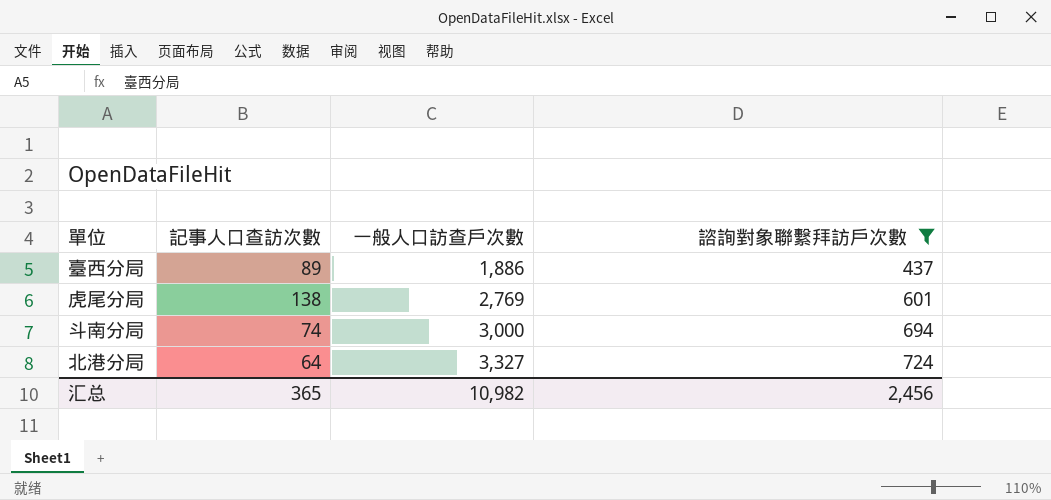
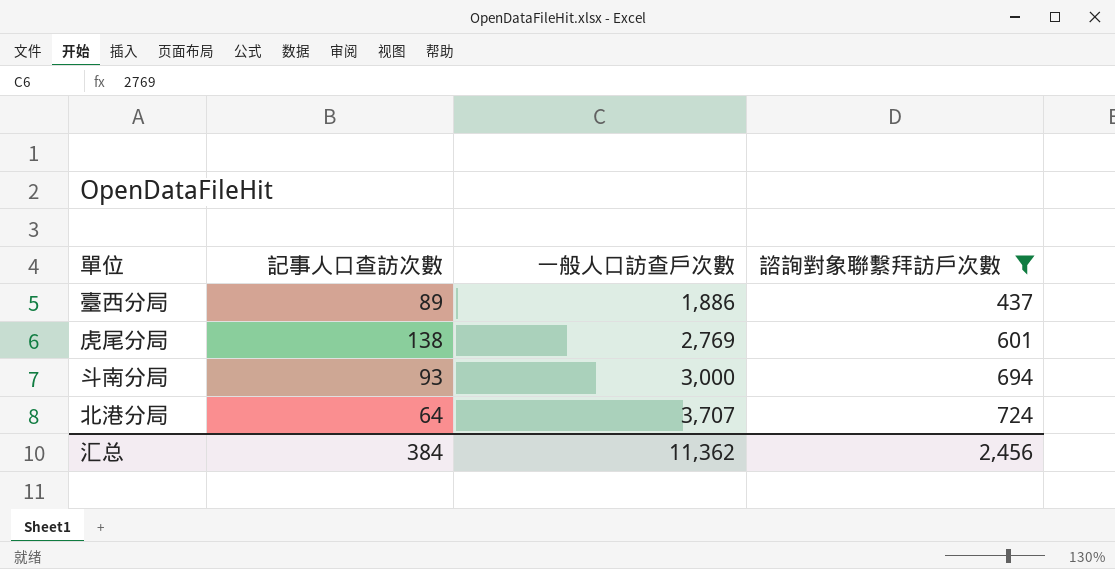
斗南分局 | 記事人口查訪次數: 74 -> 93
北港分局 | 一般人口訪查戶次數: 3,327 -> 3,707
汇总 | 記事人口查訪次數: 365 -> 384
汇总 | 一般人口訪查戶次數: 10,982 -> 11,362

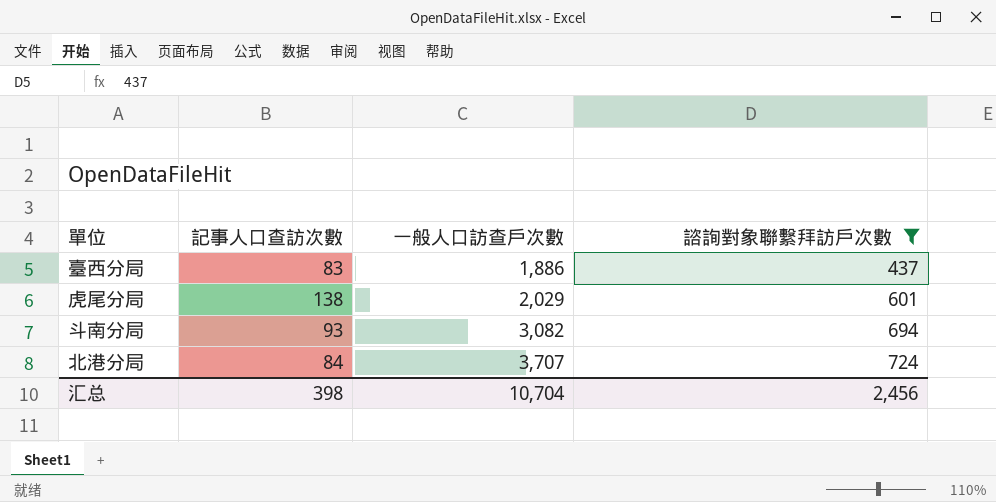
臺西分局 | 記事人口查訪次數: 89 -> 83
虎尾分局 | 一般人口訪查戶次數: 2,769 -> 2,029
斗南分局 | 一般人口訪查戶次數: 3,000 -> 3,082
北港分局 | 記事人口查訪次數: 64 -> 84
汇总 | 記事人口查訪次數: 384 -> 398
汇总 | 一般人口訪查戶次數: 11,362 -> 10,704

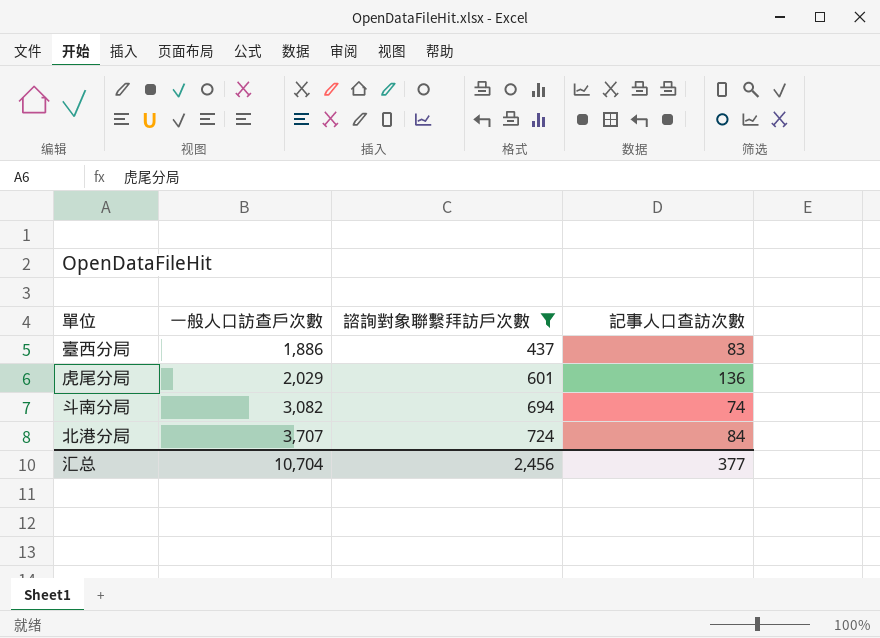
column 記事人口查訪次數 | position: 2 -> 4
虎尾分局 | 記事人口查訪次數: 138 -> 136
斗南分局 | 記事人口查訪次數: 93 -> 74
汇总 | 記事人口查訪次數: 398 -> 377

